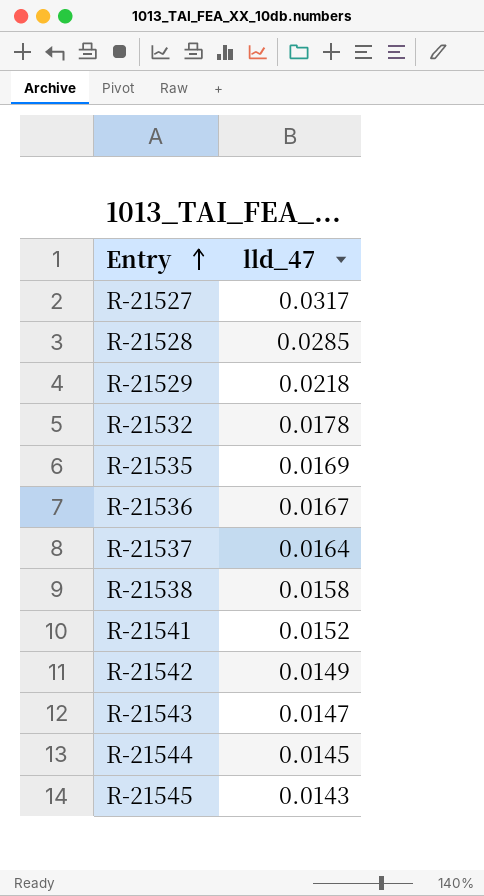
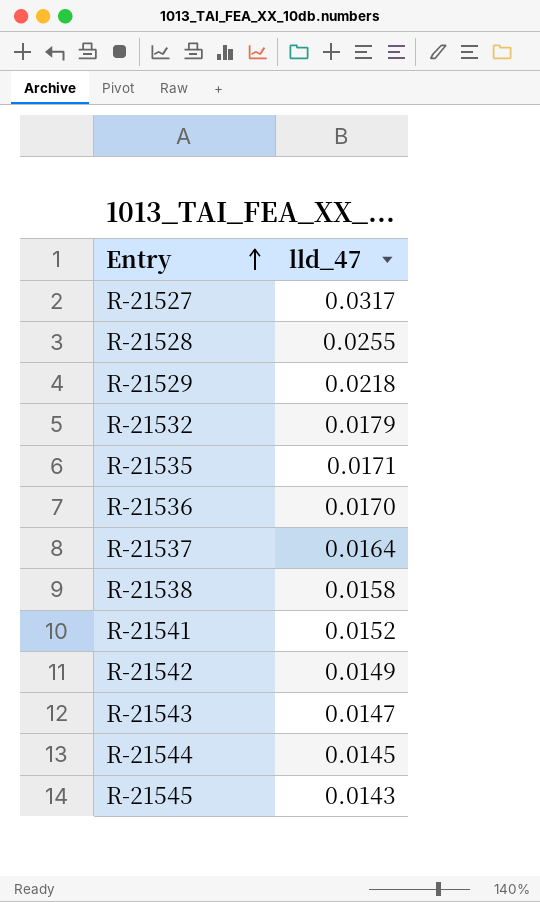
R-21528 | lld_47: 0.0285 -> 0.0255
R-21532 | lld_47: 0.0178 -> 0.0179
R-21535 | lld_47: 0.0169 -> 0.0171
R-21536 | lld_47: 0.0167 -> 0.0170

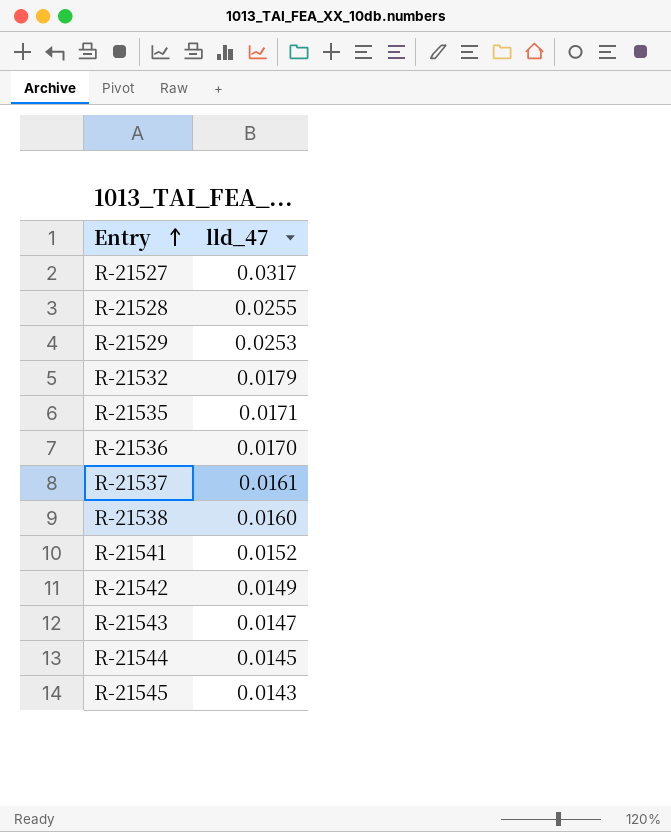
R-21529 | lld_47: 0.0218 -> 0.0253
R-21537 | lld_47: 0.0164 -> 0.0161
R-21538 | lld_47: 0.0158 -> 0.0160

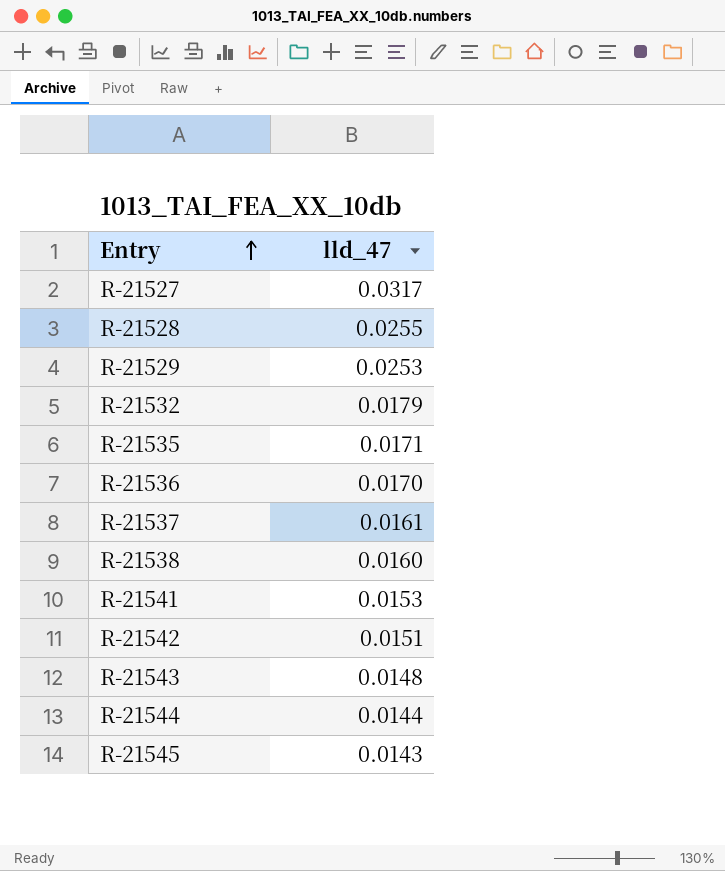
R-21541 | lld_47: 0.0152 -> 0.0153
R-21542 | lld_47: 0.0149 -> 0.0151
R-21543 | lld_47: 0.0147 -> 0.0148
R-21544 | lld_47: 0.0145 -> 0.0144

